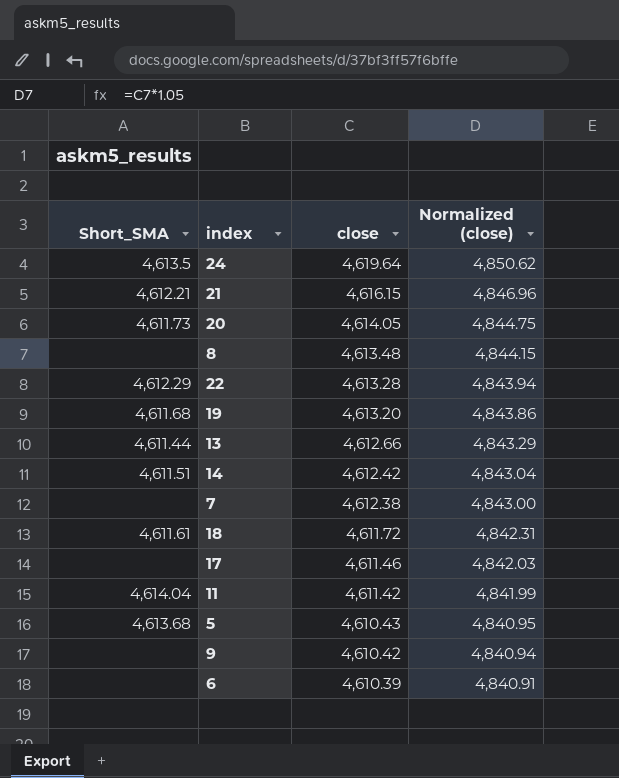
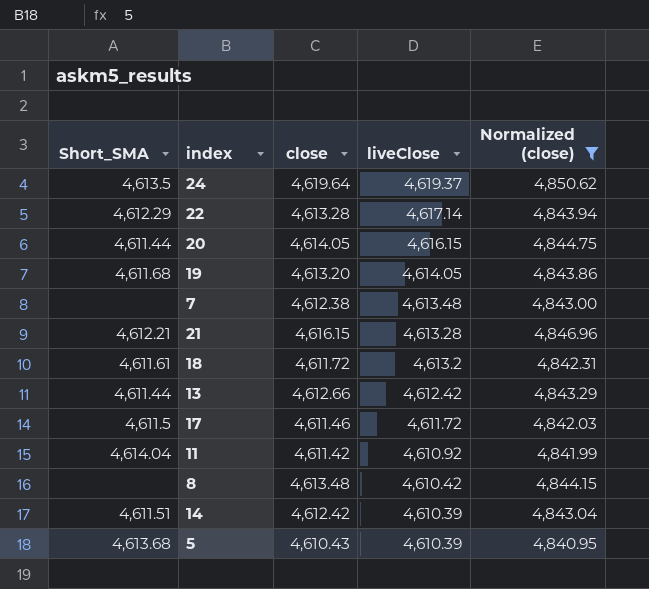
filter: none -> Normalized (close) >= 4,840.95
row order: close descending -> liveClose descending
column liveClose | position: none -> 4
20 | Short_SMA: 4,611.73 -> 4,611.44
17 | Short_SMA: none -> 4,611.5

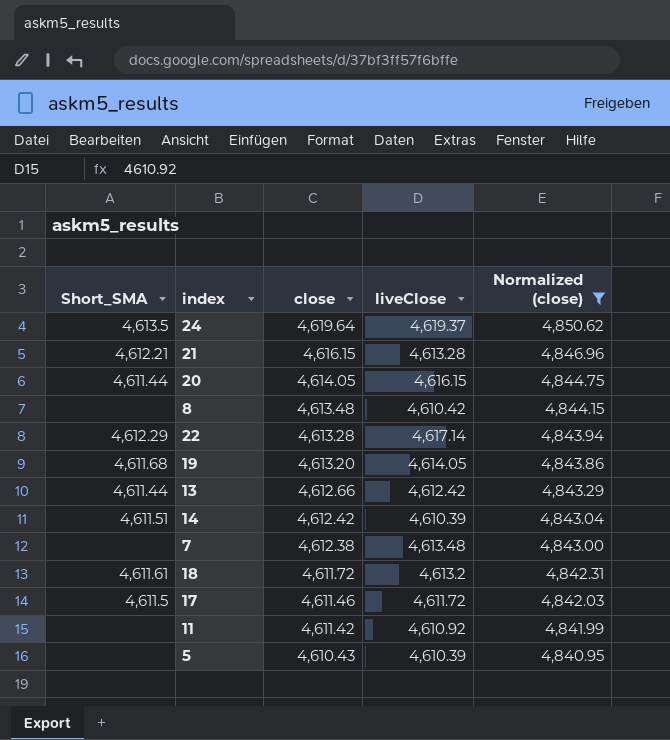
row order: liveClose descending -> close descending
11 | Short_SMA: 4,614.04 -> none
5 | Short_SMA: 4,613.68 -> none

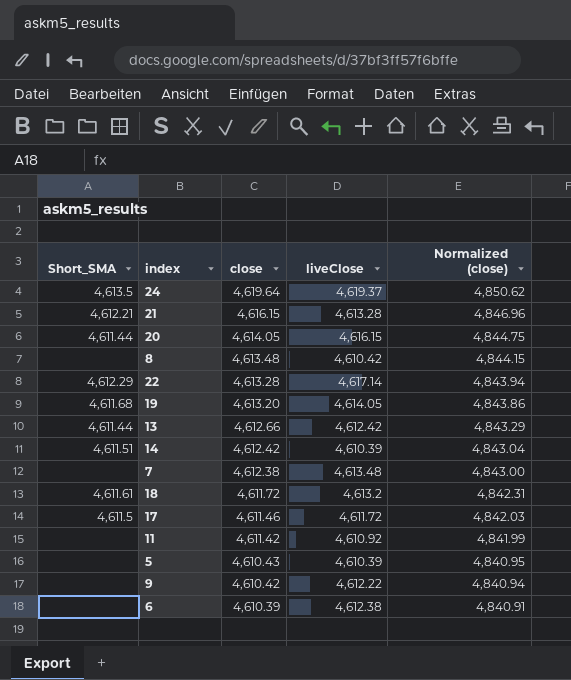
filter: Normalized (close) >= 4,840.95 -> none

